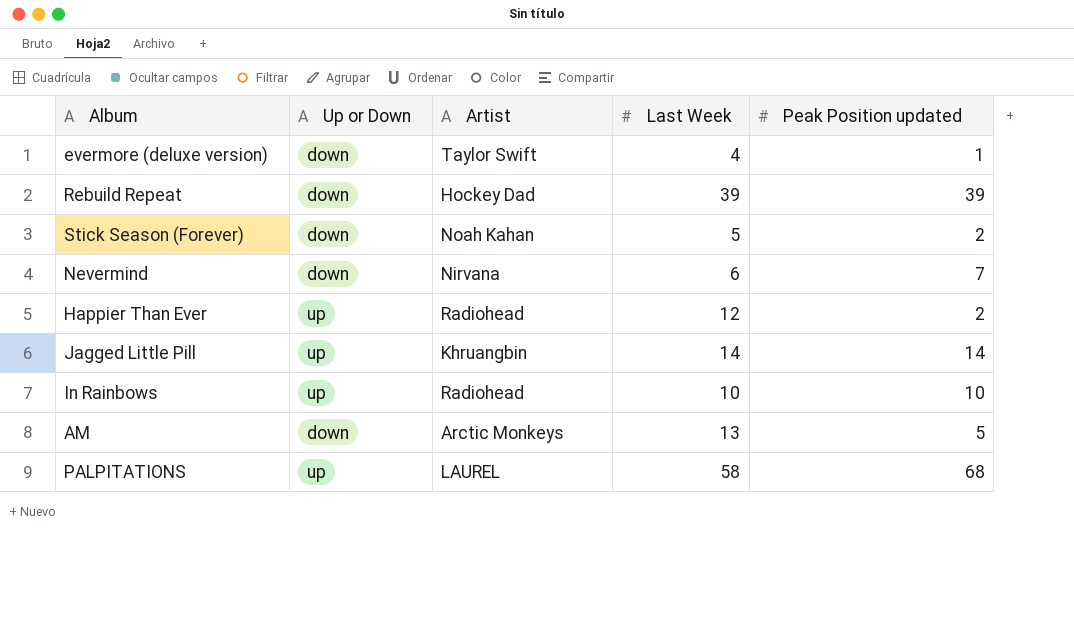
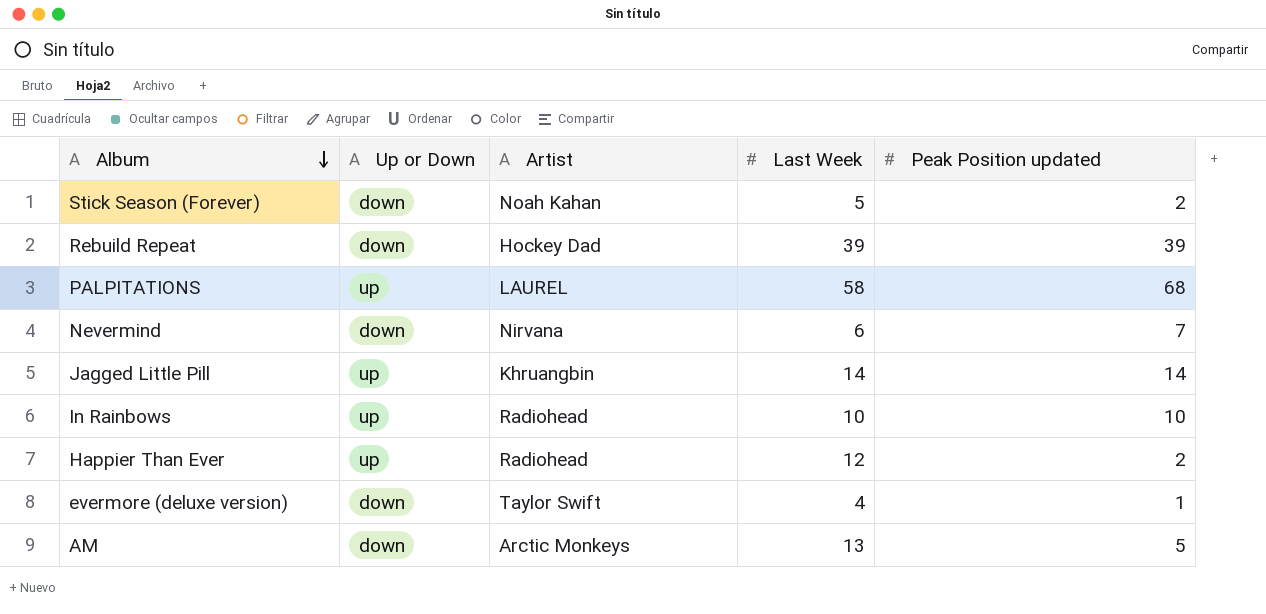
row order: none -> Album descending

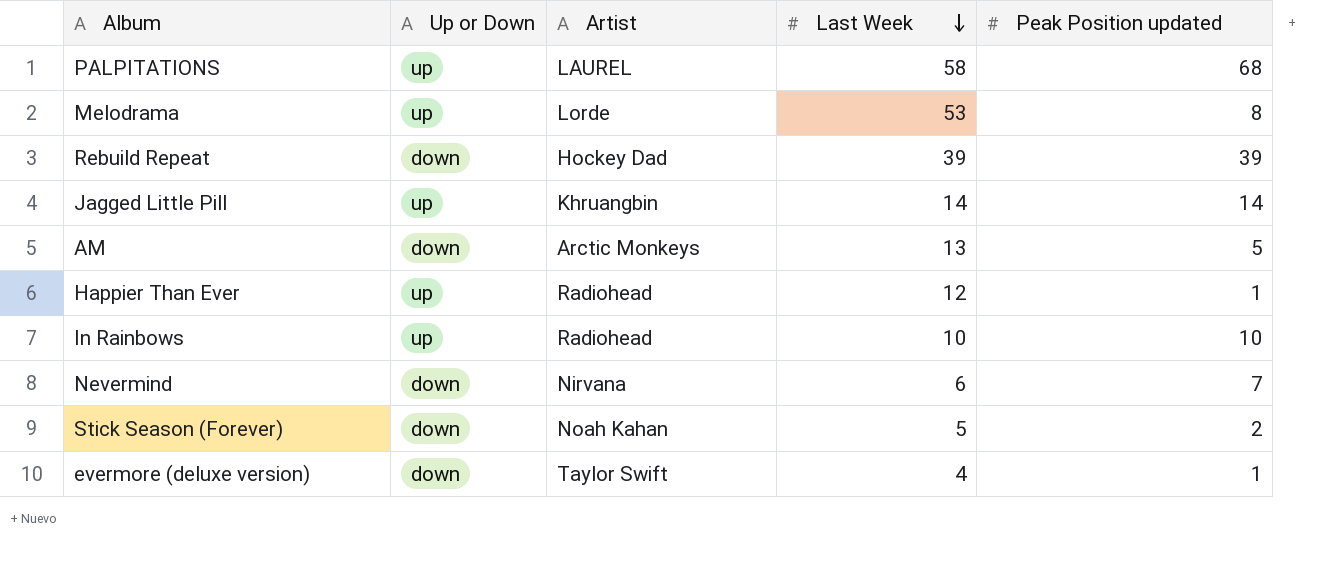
row order: Album descending -> Last Week descending
row Melodrama: none -> up | Lorde | 53 | 8
Happier Than Ever | Peak Position updated: 2 -> 1

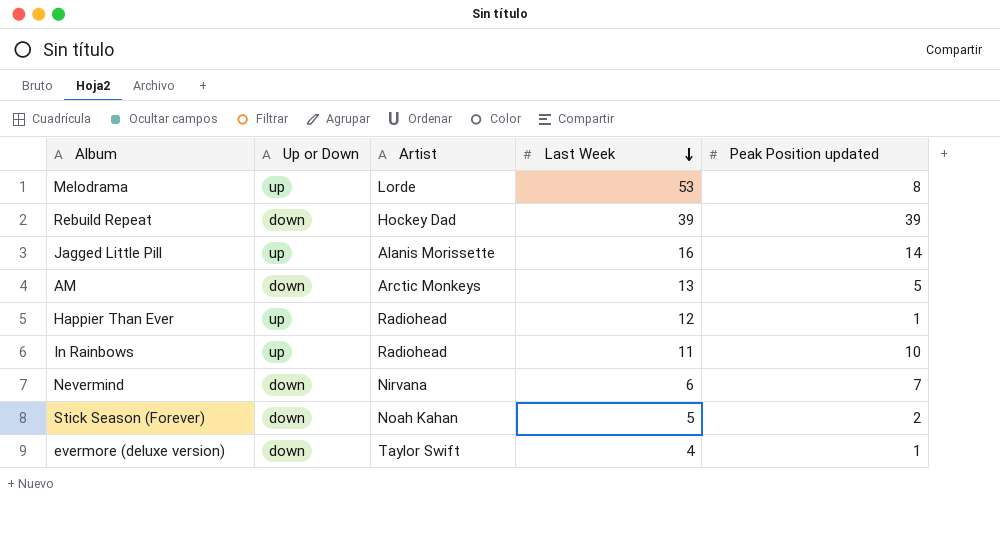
row PALPITATIONS: up | LAUREL | 58 | 68 -> none
Jagged Little Pill | Artist: Khruangbin -> Alanis Morissette
Jagged Little Pill | Last Week: 14 -> 16
In Rainbows | Last Week: 10 -> 11

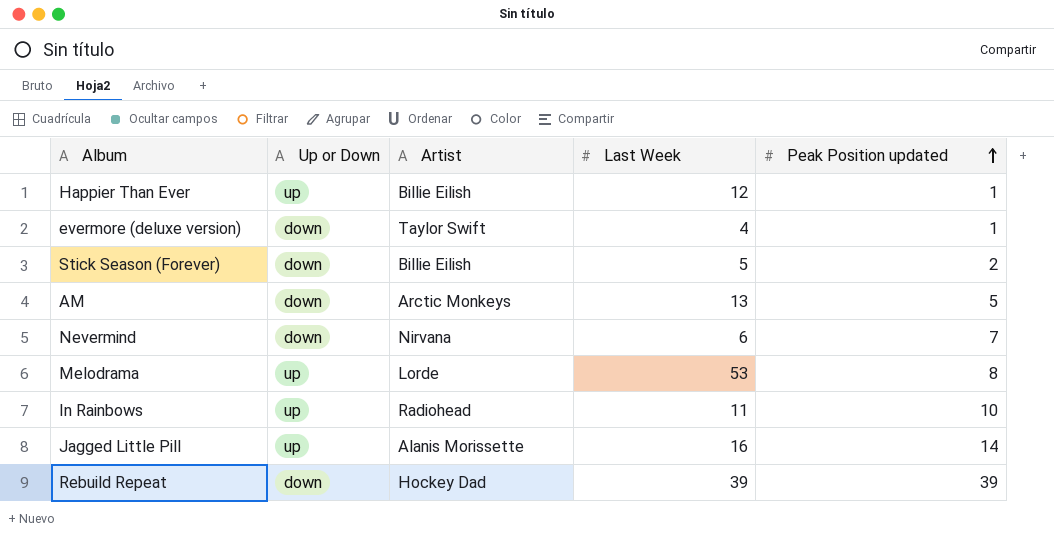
row order: Last Week descending -> Peak Position updated ascending
Happier Than Ever | Artist: Radiohead -> Billie Eilish
Stick Season (Forever) | Artist: Noah Kahan -> Billie Eilish

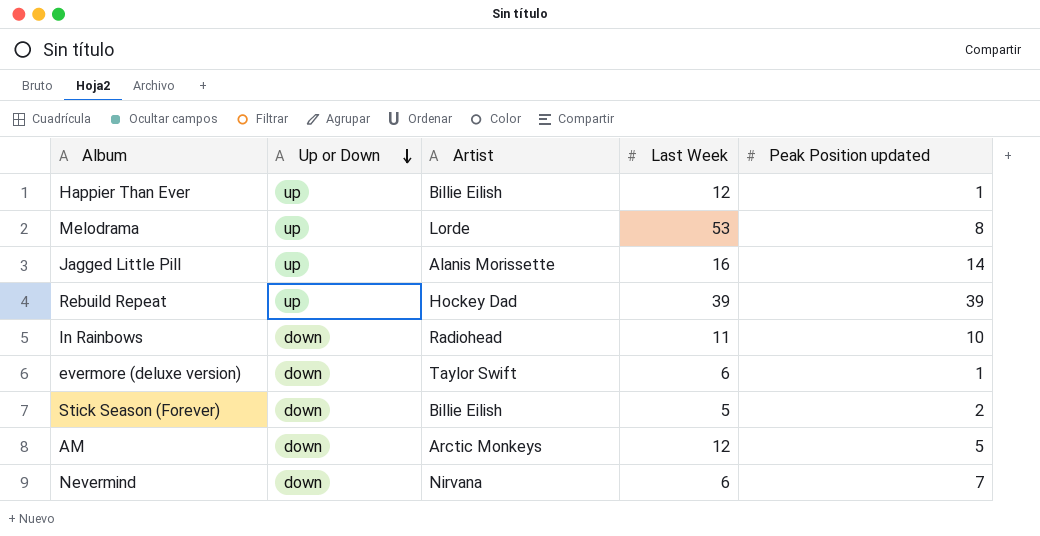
row order: Peak Position updated ascending -> Up or Down descending
Rebuild Repeat | Up or Down: down -> up
In Rainbows | Up or Down: up -> down
evermore (deluxe version) | Last Week: 4 -> 6
AM | Last Week: 13 -> 12

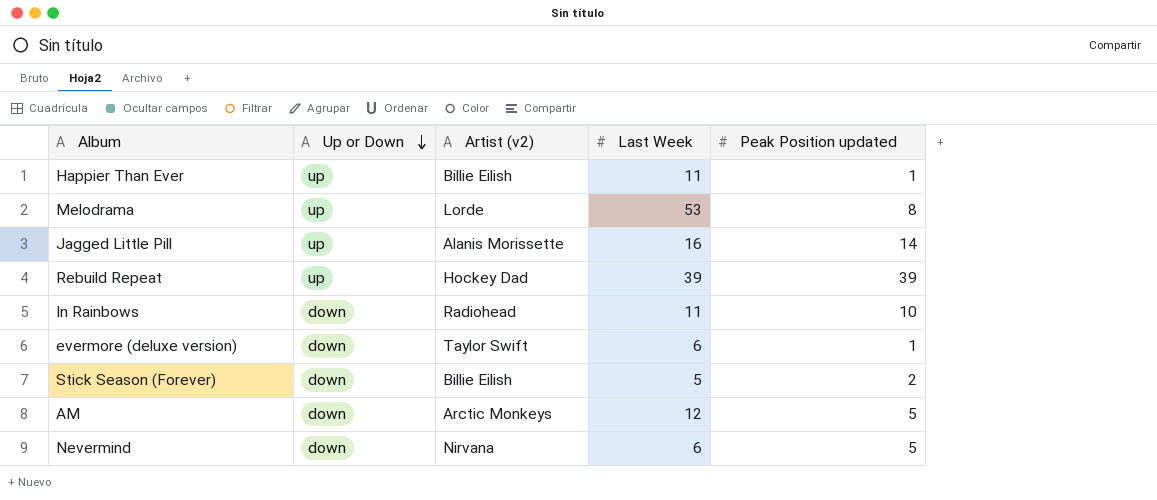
column name: Artist -> Artist (v2)
Happier Than Ever | Last Week: 12 -> 11
Nevermind | Peak Position updated: 7 -> 5

